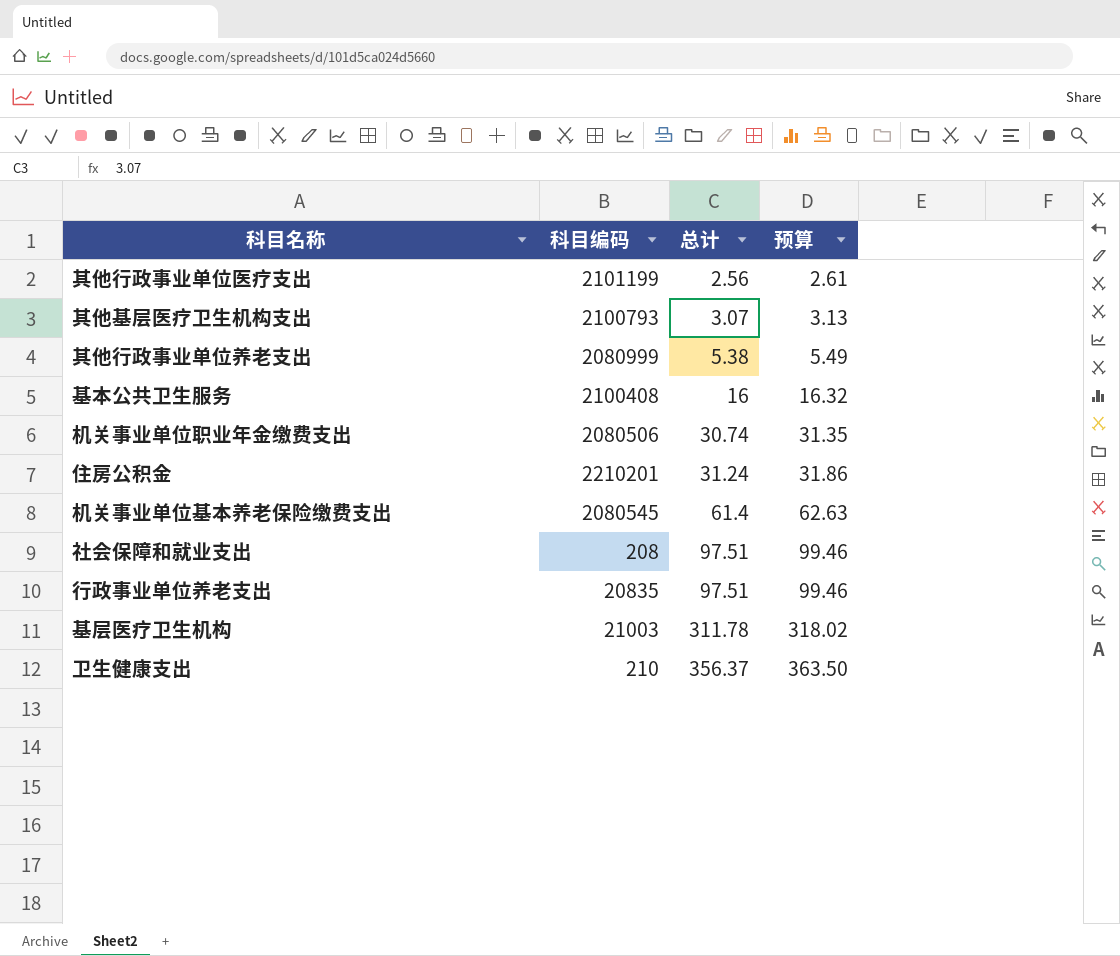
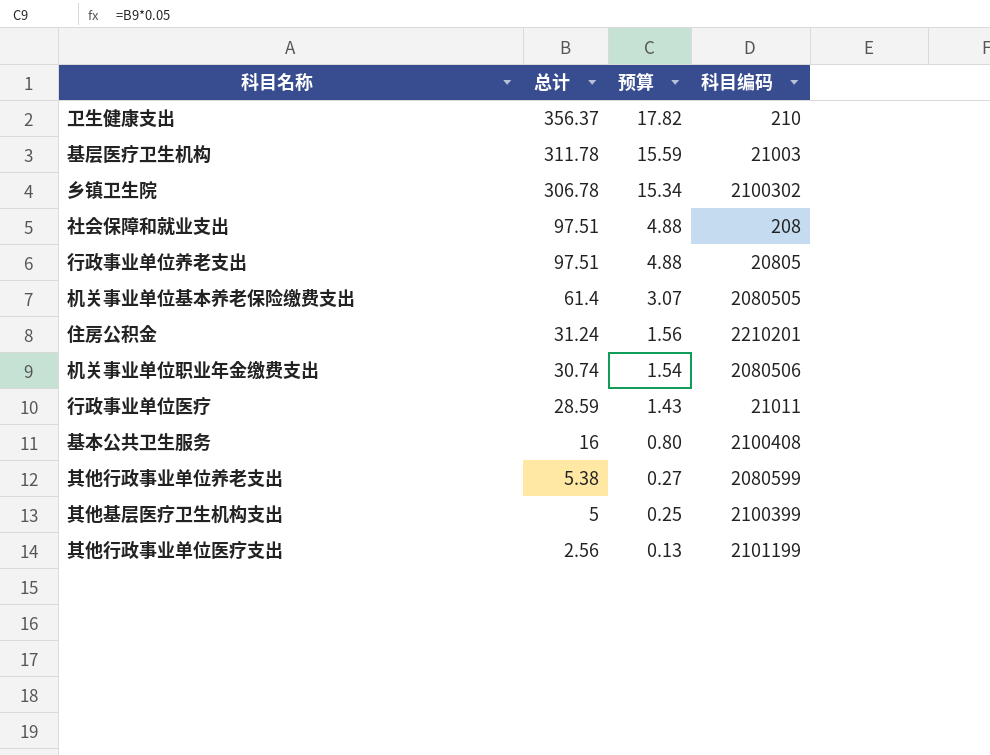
row order: 总计 ascending -> 总计 descending
column 预算 | formula: [总计] * 1.02 -> [总计] * 0.05
column 科目编码 | position: 2 -> 4
row 乡镇卫生院: none -> 306.78 | 15.34 | 2100302
行政事业单位养老支出 | 科目编码: 20835 -> 20805
机关事业单位基本养老保险缴费支出 | 科目编码: 2080545 -> 2080505
row 行政事业单位医疗: none -> 28.59 | 1.43 | 21011
其他行政事业单位养老支出 | 科目编码: 2080999 -> 2080599
其他基层医疗卫生机构支出 | 总计: 3.07 -> 5
其他基层医疗卫生机构支出 | 科目编码: 2100793 -> 2100399

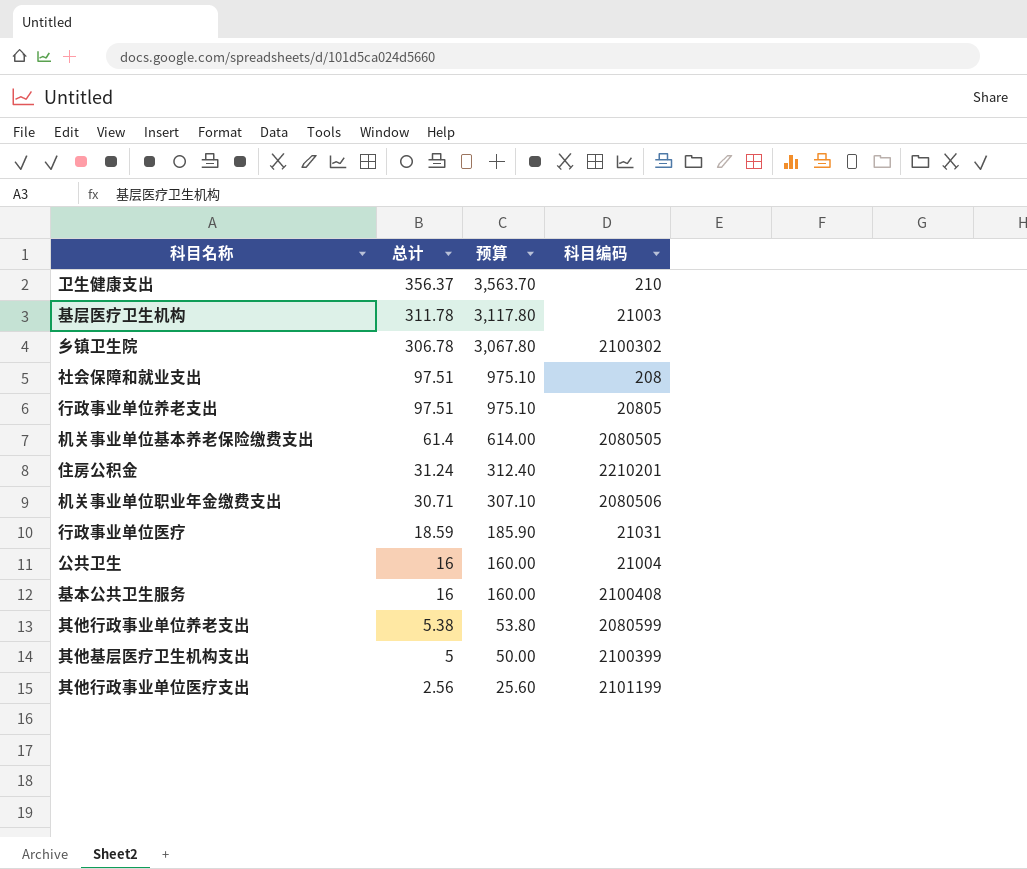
column 预算 | formula: [总计] * 0.05 -> [总计] * 10
机关事业单位职业年金缴费支出 | 总计: 30.74 -> 30.71
行政事业单位医疗 | 总计: 28.59 -> 18.59
行政事业单位医疗 | 科目编码: 21011 -> 21031
row 公共卫生: none -> 16 | 160.00 | 21004

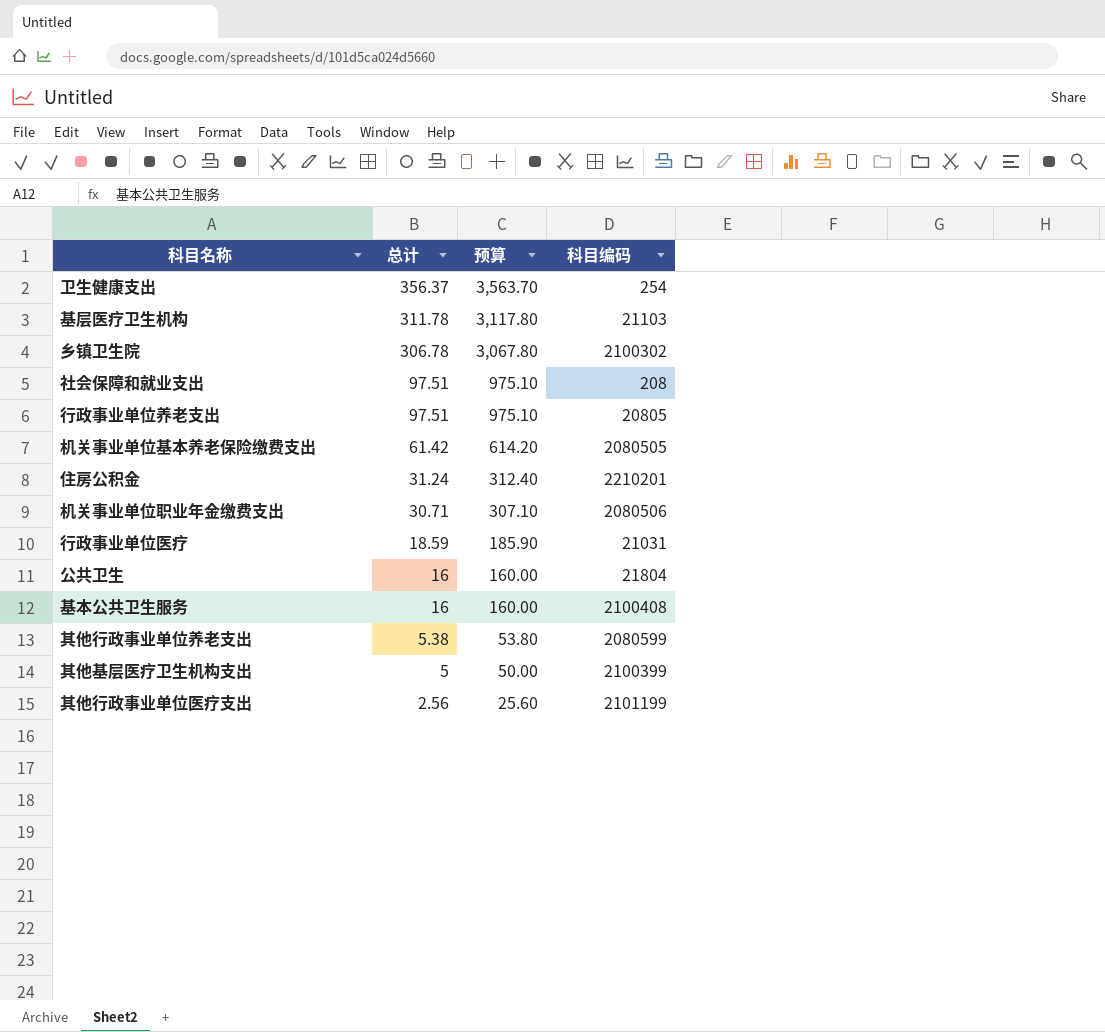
卫生健康支出 | 科目编码: 210 -> 254
基层医疗卫生机构 | 科目编码: 21003 -> 21103
机关事业单位基本养老保险缴费支出 | 总计: 61.4 -> 61.42
机关事业单位基本养老保险缴费支出 | 预算: 614.00 -> 614.20
公共卫生 | 科目编码: 21004 -> 21804

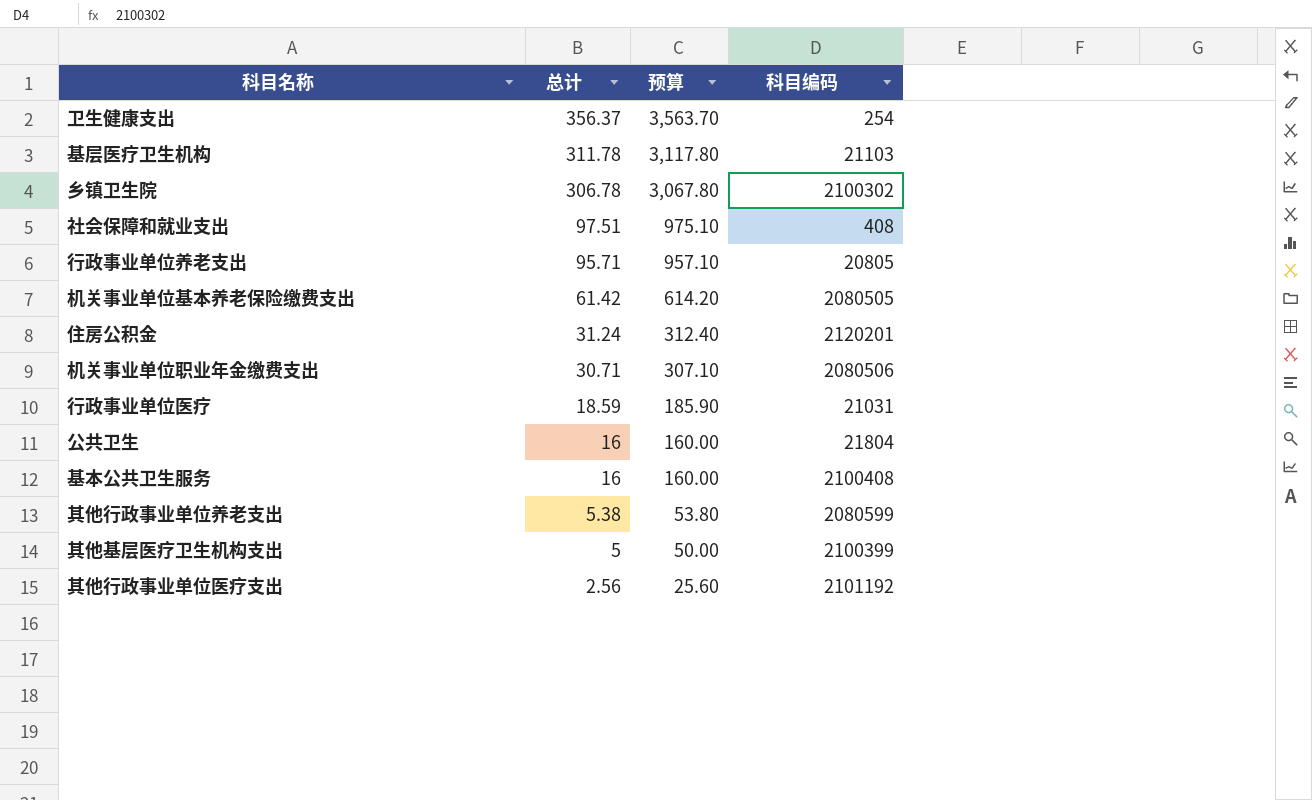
社会保障和就业支出 | 科目编码: 208 -> 408
行政事业单位养老支出 | 总计: 97.51 -> 95.71
行政事业单位养老支出 | 预算: 975.10 -> 957.10
住房公积金 | 科目编码: 2210201 -> 2120201
其他行政事业单位医疗支出 | 科目编码: 2101199 -> 2101192

